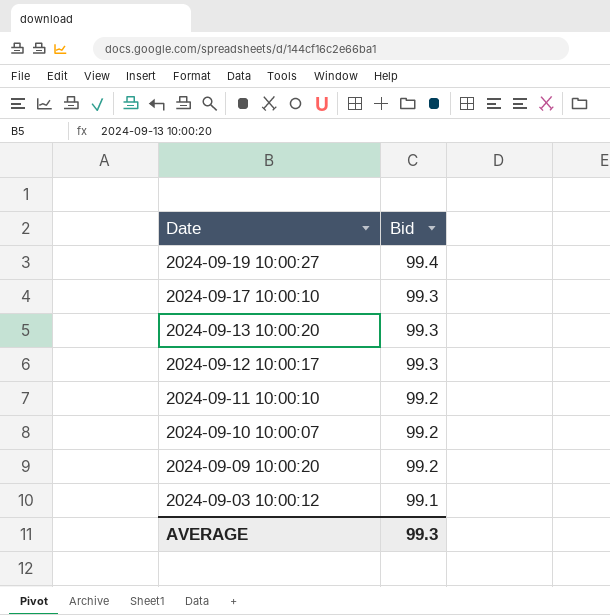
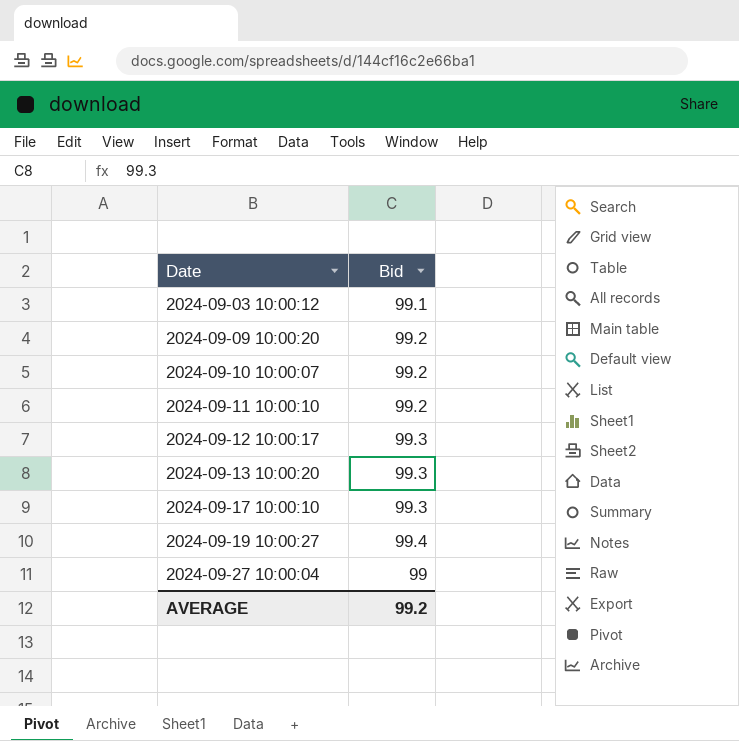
row order: Date descending -> Date ascending
row 2024-09-27 10:00:04: none -> 99
AVERAGE | Bid: 99.3 -> 99.2

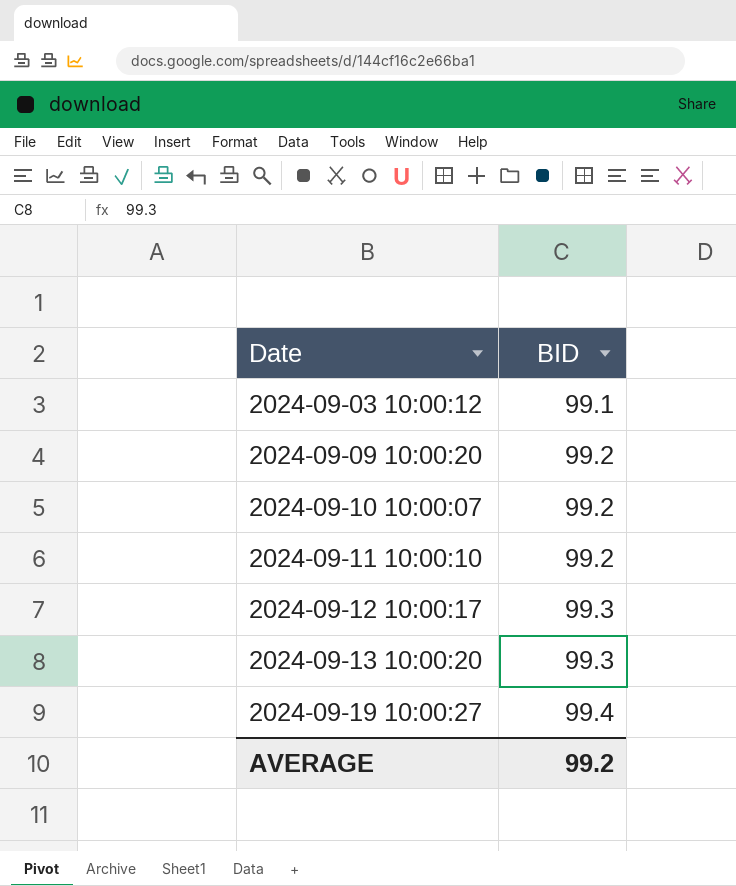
column name: Bid -> BID
row 2024-09-17 10:00:10: 99.3 -> none
row 2024-09-27 10:00:04: 99 -> none

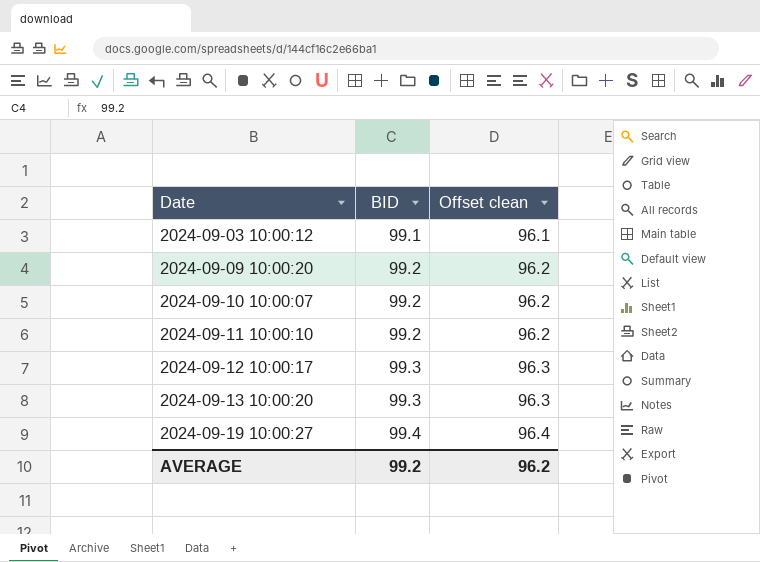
column Offset clean | formula: none -> [BID] - 3

